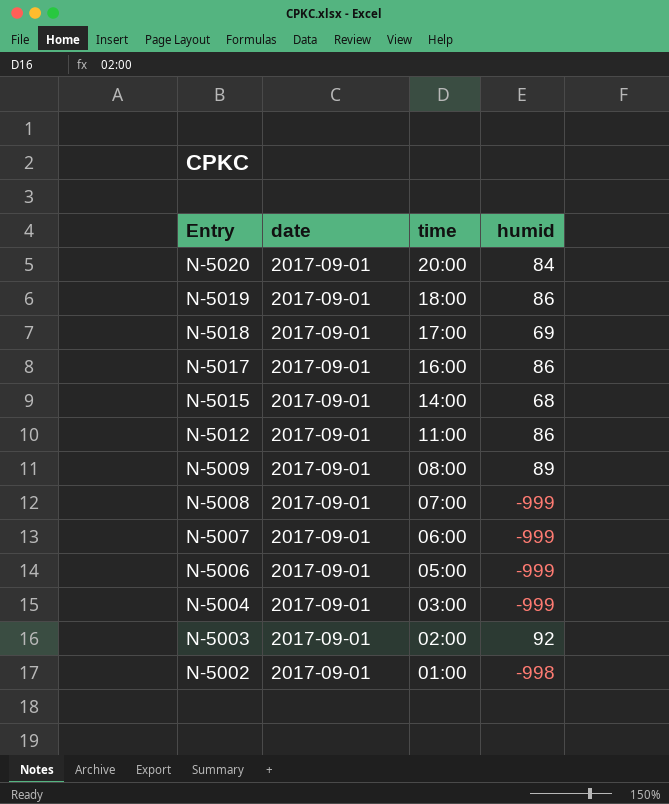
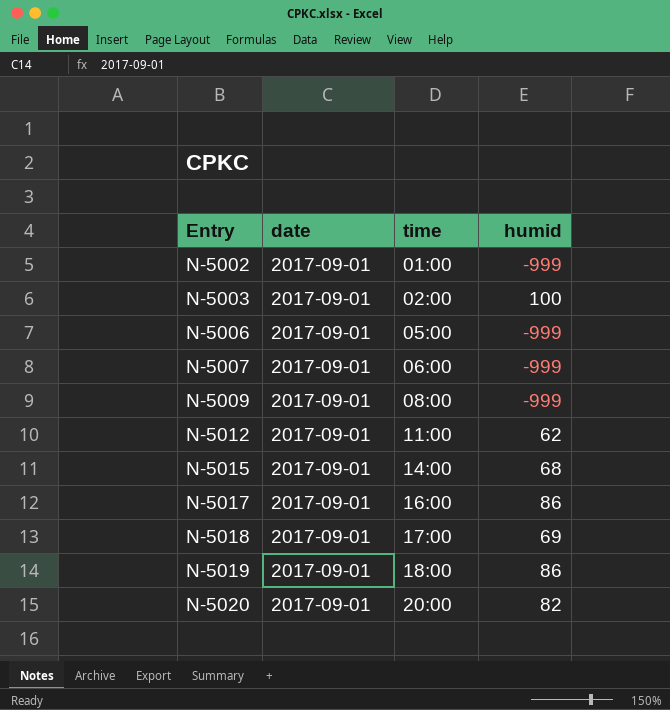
row order: Entry descending -> Entry ascending
row N-5008: 2017-09-01 | 07:00 | -999 -> none
row N-5004: 2017-09-01 | 03:00 | -999 -> none
N-5002 | humid: -998 -> -999
N-5003 | humid: 92 -> 100
N-5009 | humid: 89 -> -999
N-5012 | humid: 86 -> 62
N-5020 | humid: 84 -> 82

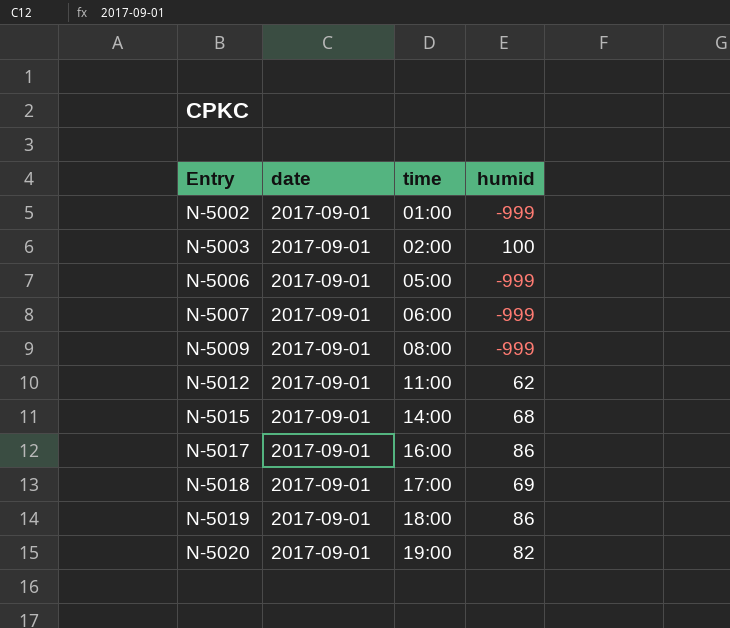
N-5020 | time: 20:00 -> 19:00

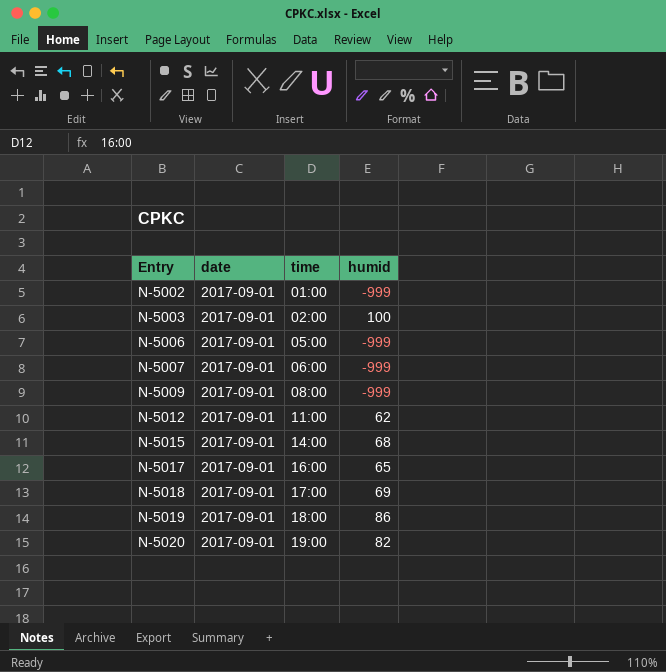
N-5017 | humid: 86 -> 65

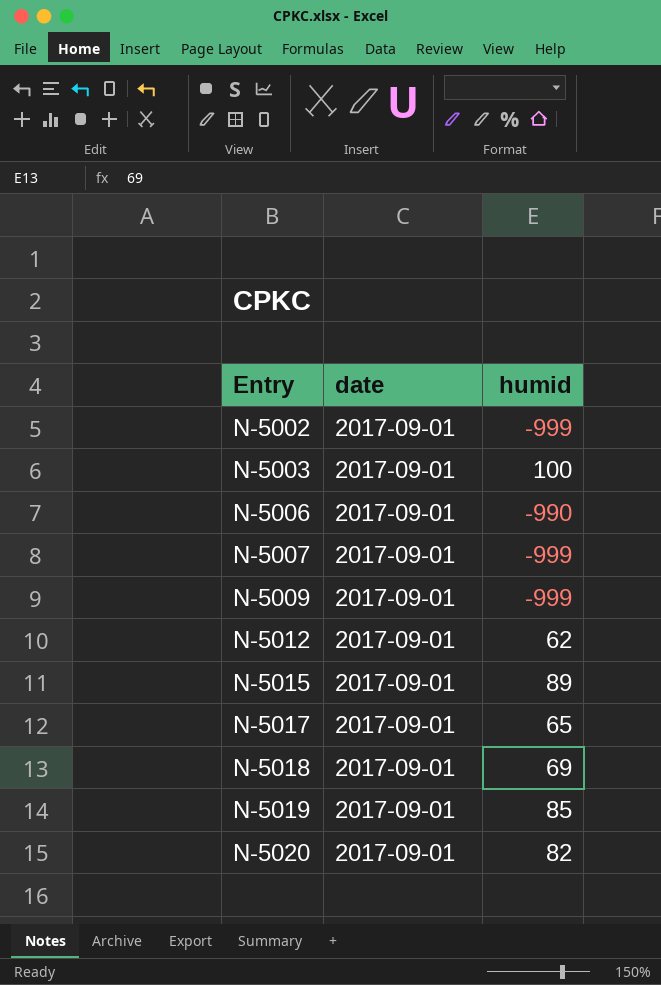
column time | position: 3 -> none
N-5006 | humid: -999 -> -990
N-5015 | humid: 68 -> 89
N-5019 | humid: 86 -> 85

